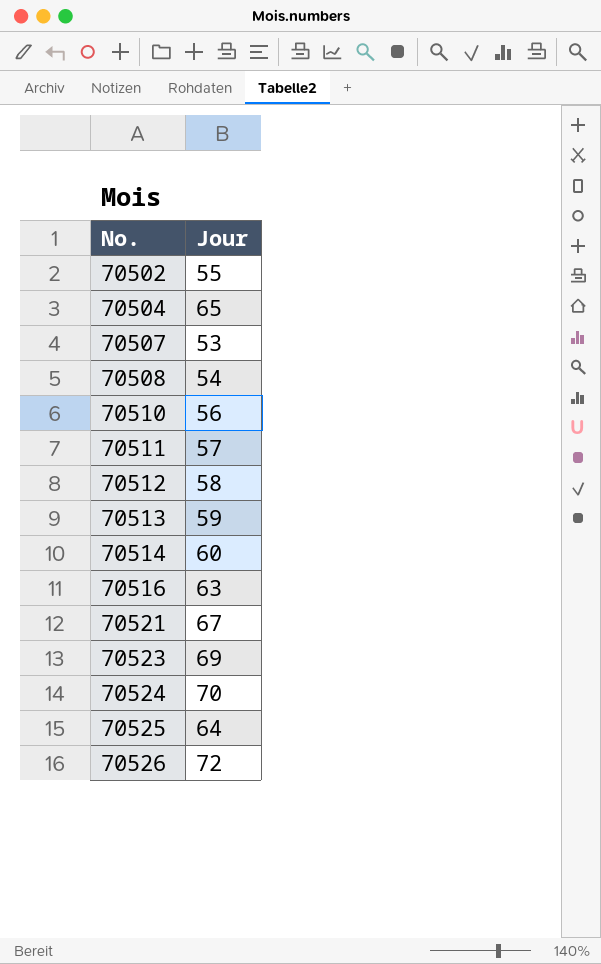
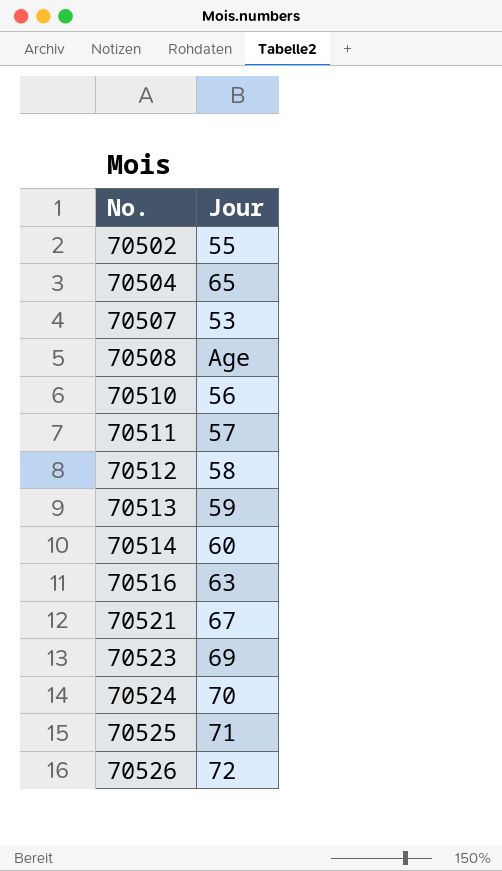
70508 | Jour: 54 -> Age
70525 | Jour: 64 -> 71

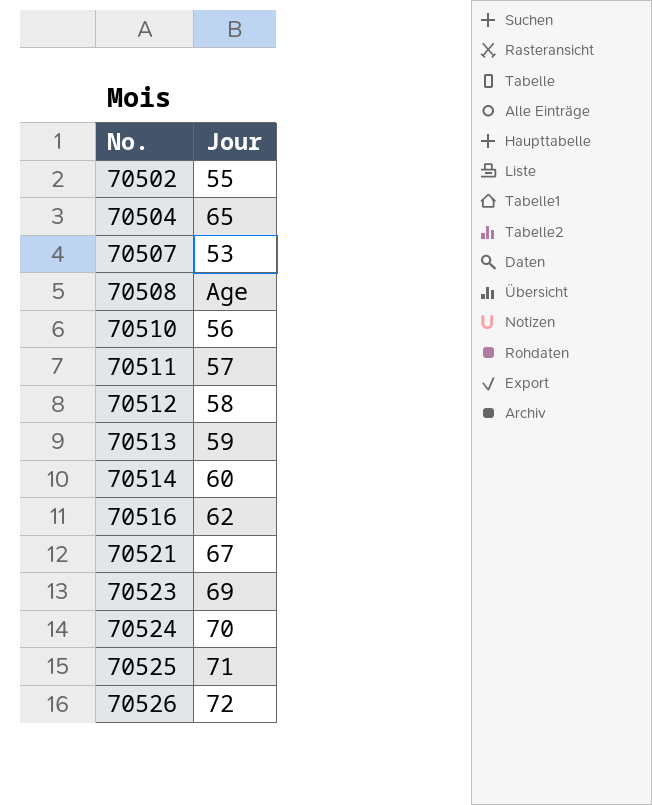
70516 | Jour: 63 -> 62

